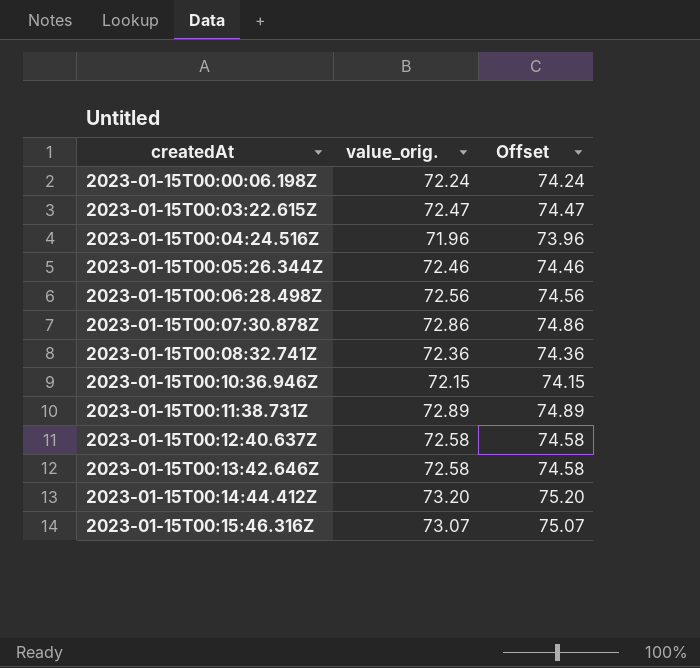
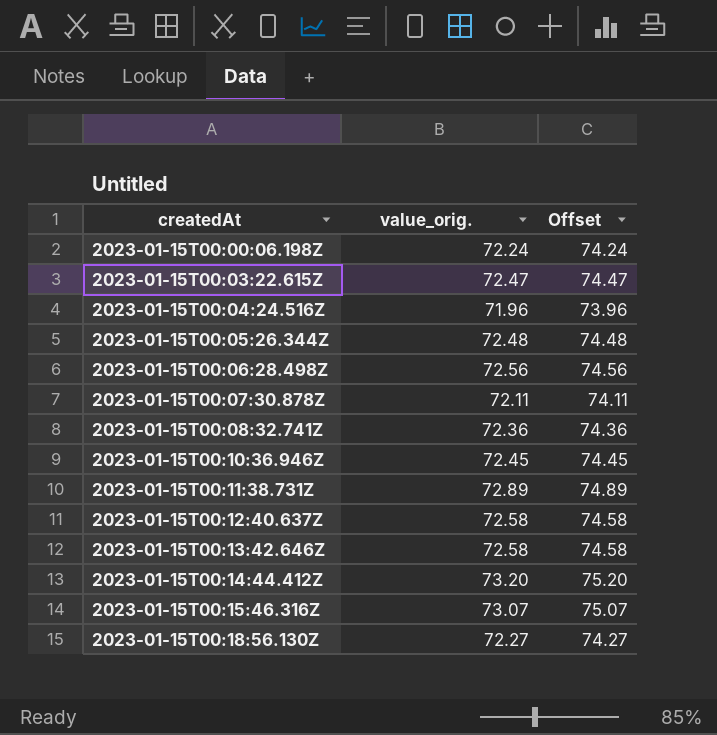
2023-01-15T00:05:26.344Z | value_orig.: 72.46 -> 72.48
2023-01-15T00:05:26.344Z | Offset: 74.46 -> 74.48
2023-01-15T00:07:30.878Z | value_orig.: 72.86 -> 72.11
2023-01-15T00:07:30.878Z | Offset: 74.86 -> 74.11
2023-01-15T00:10:36.946Z | value_orig.: 72.15 -> 72.45
2023-01-15T00:10:36.946Z | Offset: 74.15 -> 74.45
row 2023-01-15T00:18:56.130Z: none -> 72.27 | 74.27

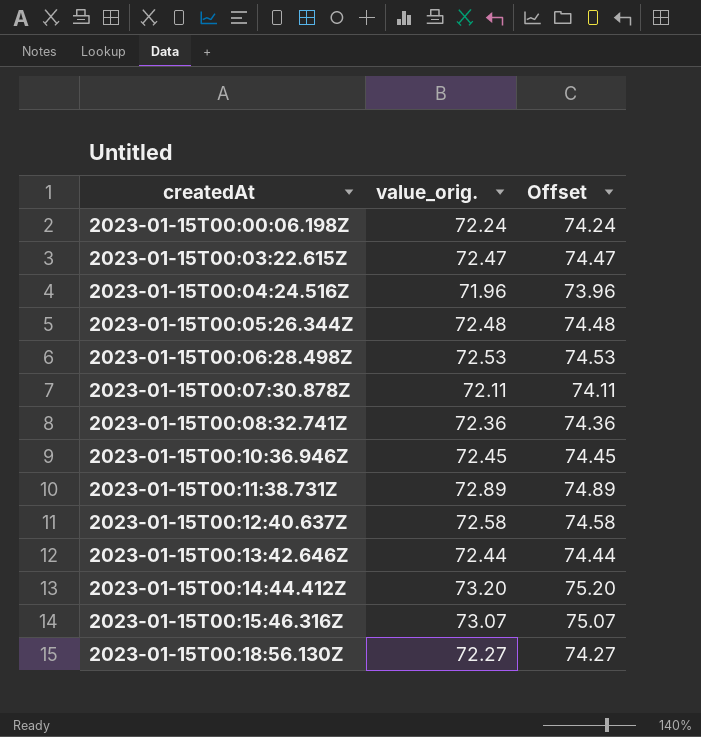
2023-01-15T00:06:28.498Z | value_orig.: 72.56 -> 72.53
2023-01-15T00:06:28.498Z | Offset: 74.56 -> 74.53
2023-01-15T00:13:42.646Z | value_orig.: 72.58 -> 72.44
2023-01-15T00:13:42.646Z | Offset: 74.58 -> 74.44

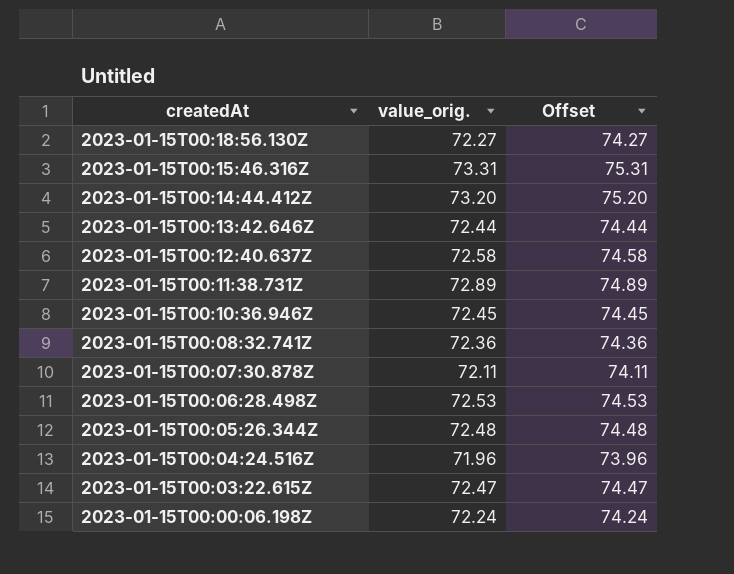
row order: createdAt ascending -> createdAt descending
2023-01-15T00:15:46.316Z | value_orig.: 73.07 -> 73.31
2023-01-15T00:15:46.316Z | Offset: 75.07 -> 75.31

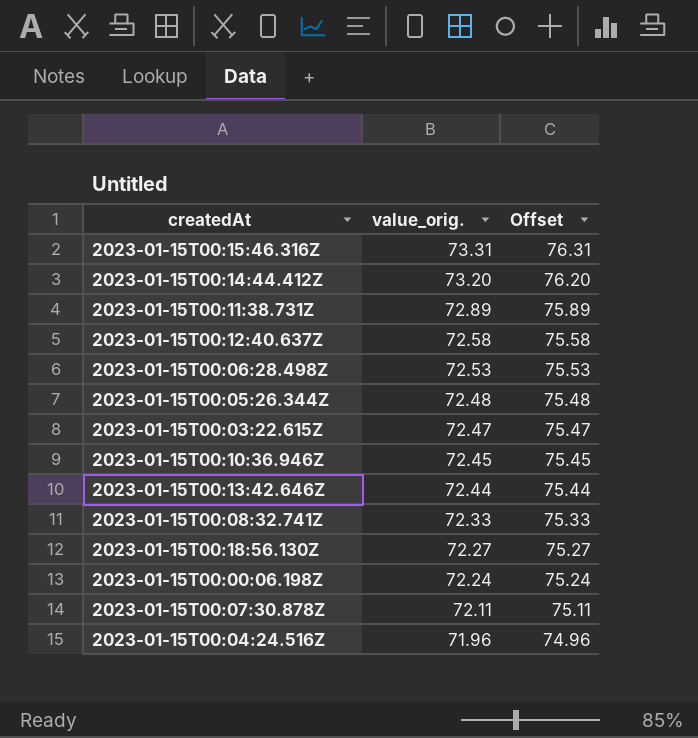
row order: createdAt descending -> value_orig. descending
column Offset | formula: [value_orig.] + 2 -> [value_orig.] + 3
2023-01-15T00:08:32.741Z | value_orig.: 72.36 -> 72.33

